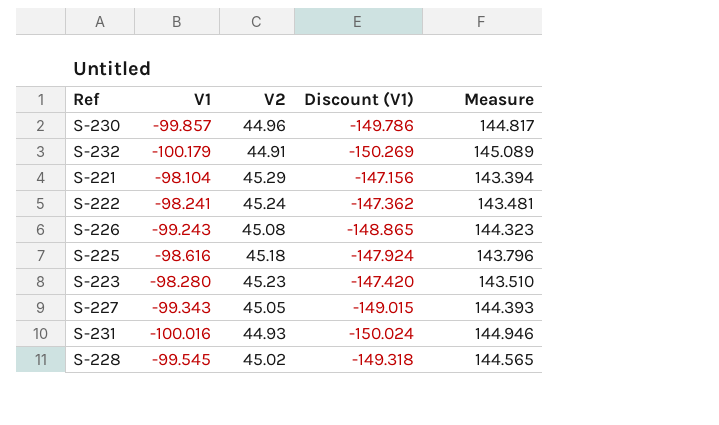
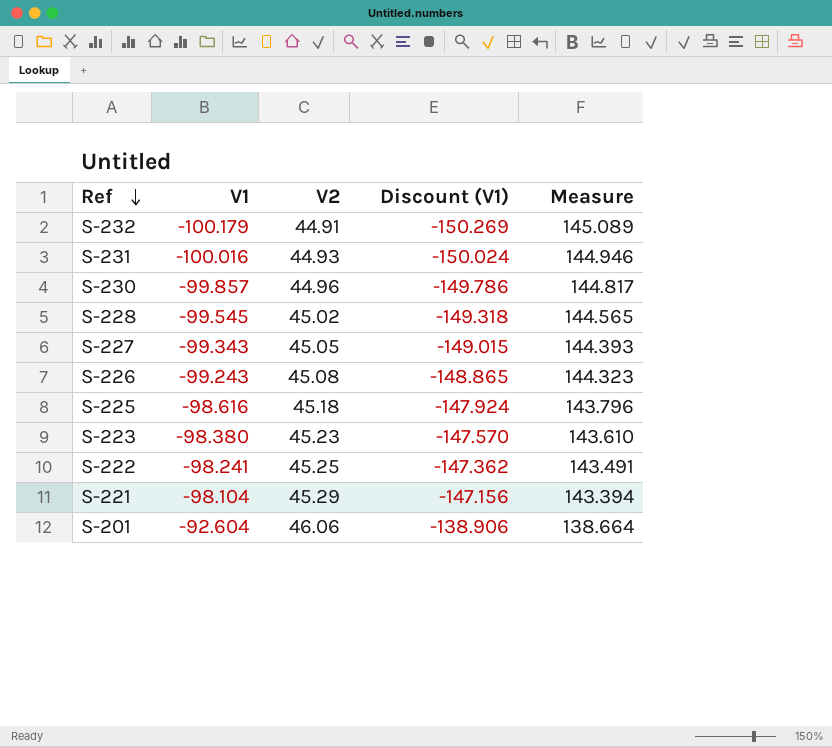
row order: none -> Ref descending
S-223 | V1: -98.280 -> -98.380
S-223 | Discount (V1): -147.420 -> -147.570
S-223 | Measure: 143.510 -> 143.610
S-222 | V2: 45.24 -> 45.25
S-222 | Measure: 143.481 -> 143.491
row S-201: none -> -92.604 | 46.06 | -138.906 | 138.664

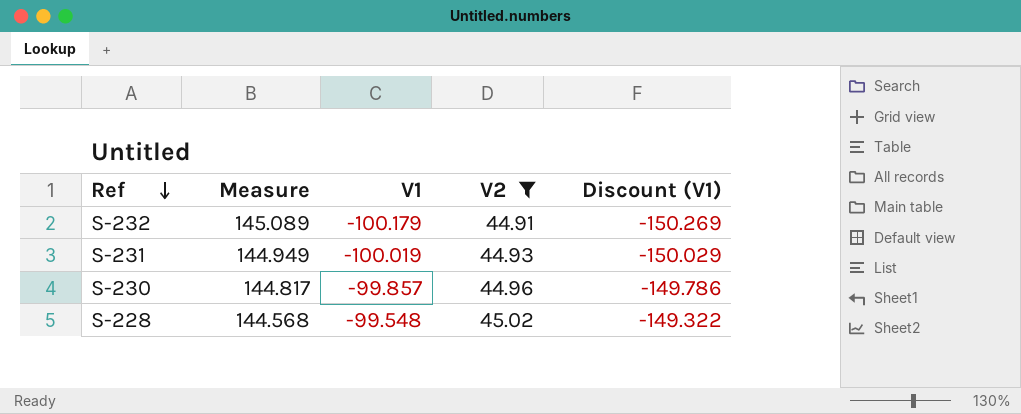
filter: none -> V2 <= 45.02
column Measure | position: 5 -> 2
S-231 | Measure: 144.946 -> 144.949
S-231 | V1: -100.016 -> -100.019
S-231 | Discount (V1): -150.024 -> -150.029
S-228 | Measure: 144.565 -> 144.568
S-228 | V1: -99.545 -> -99.548
S-228 | Discount (V1): -149.318 -> -149.322

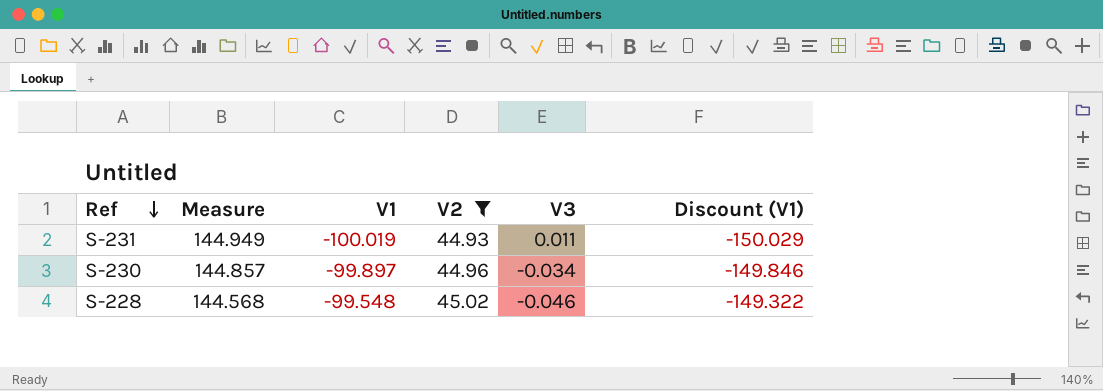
column V3 | position: none -> 5
row S-232: 145.089 | -100.179 | 44.91 | -150.269 -> none
S-230 | Measure: 144.817 -> 144.857
S-230 | V1: -99.857 -> -99.897
S-230 | Discount (V1): -149.786 -> -149.846

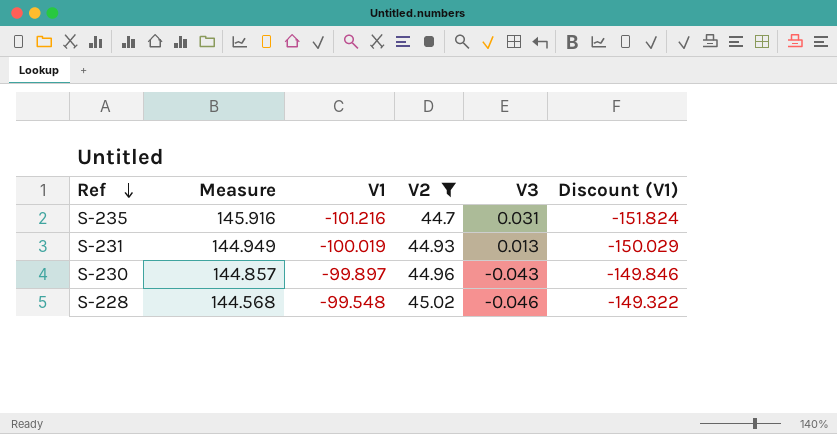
row S-235: none -> 145.916 | -101.216 | 44.7 | 0.031 | -151.824
S-231 | V3: 0.011 -> 0.013
S-230 | V3: -0.034 -> -0.043

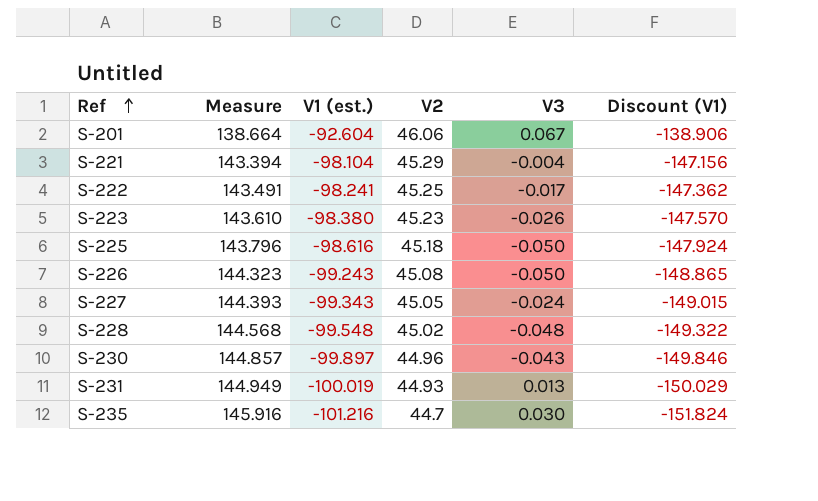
filter: V2 <= 45.02 -> none
row order: Ref descending -> Ref ascending
column name: V1 -> V1 (est.)
S-228 | V3: -0.046 -> -0.048
S-235 | V3: 0.031 -> 0.030

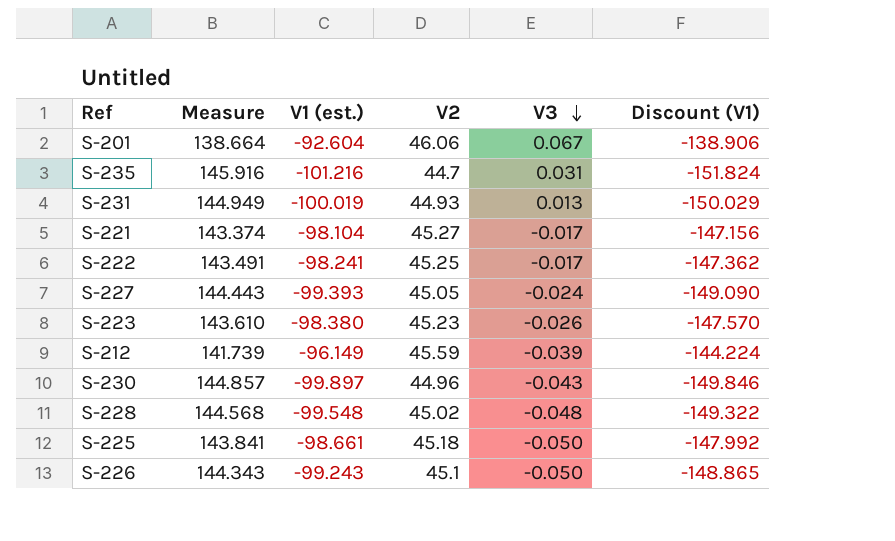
row order: Ref ascending -> V3 descending
S-235 | V3: 0.030 -> 0.031
S-221 | Measure: 143.394 -> 143.374
S-221 | V2: 45.29 -> 45.27
S-221 | V3: -0.004 -> -0.017
S-227 | Measure: 144.393 -> 144.443
S-227 | V1 (est.): -99.343 -> -99.393
S-227 | Discount (V1): -149.015 -> -149.090
row S-212: none -> 141.739 | -96.149 | 45.59 | -0.039 | -144.224
S-225 | Measure: 143.796 -> 143.841
S-225 | V1 (est.): -98.616 -> -98.661
S-225 | Discount (V1): -147.924 -> -147.992
S-226 | Measure: 144.323 -> 144.343
S-226 | V2: 45.08 -> 45.1

